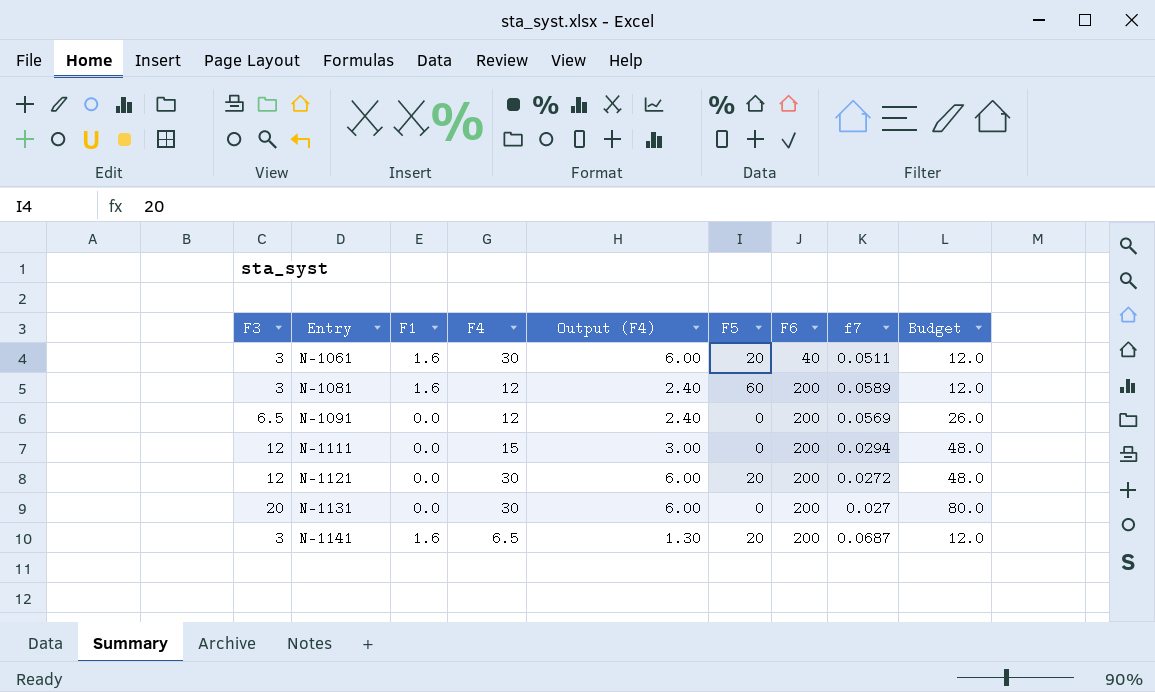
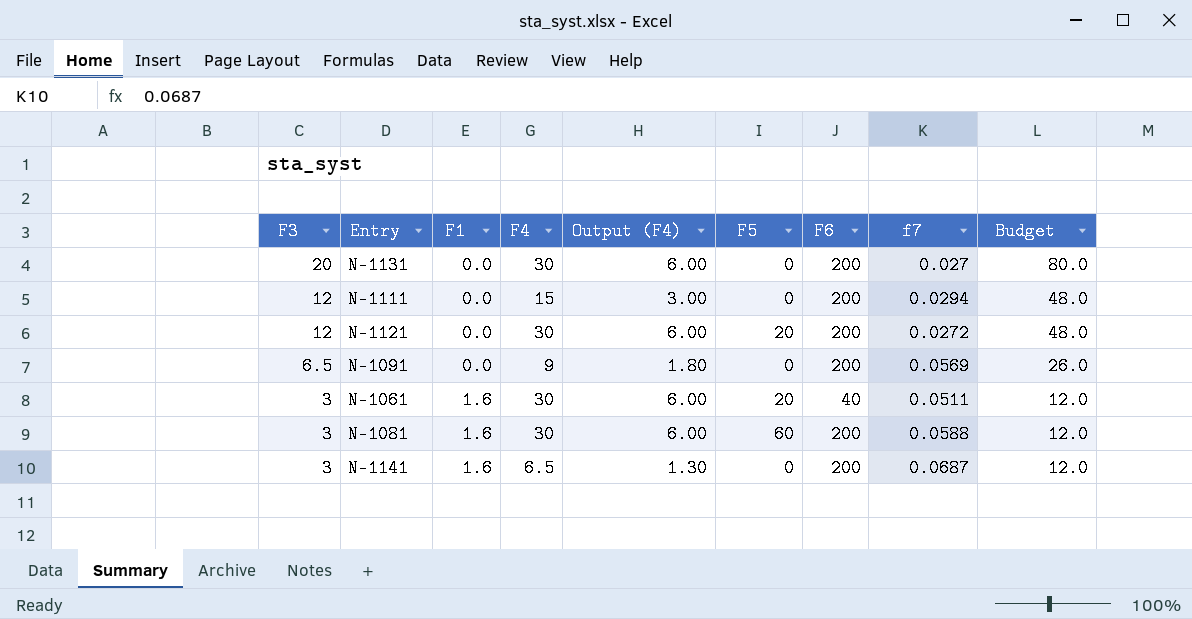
row order: Entry ascending -> F3 descending
N-1091 | F4: 12 -> 9
N-1091 | Output (F4): 2.40 -> 1.80
N-1081 | F4: 12 -> 30
N-1081 | Output (F4): 2.40 -> 6.00
N-1081 | f7: 0.0589 -> 0.0588
N-1141 | F5: 20 -> 0

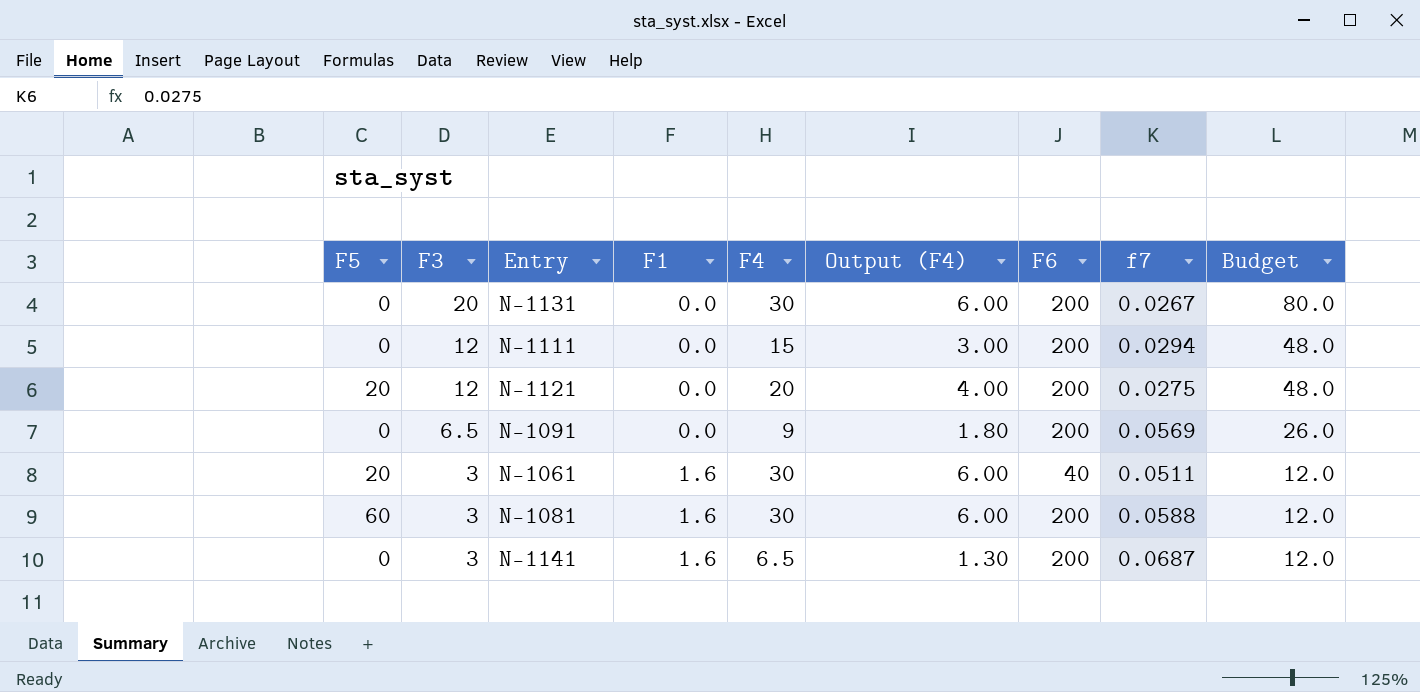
column F5 | position: 6 -> 1
N-1131 | f7: 0.027 -> 0.0267
N-1121 | F4: 30 -> 20
N-1121 | Output (F4): 6.00 -> 4.00
N-1121 | f7: 0.0272 -> 0.0275

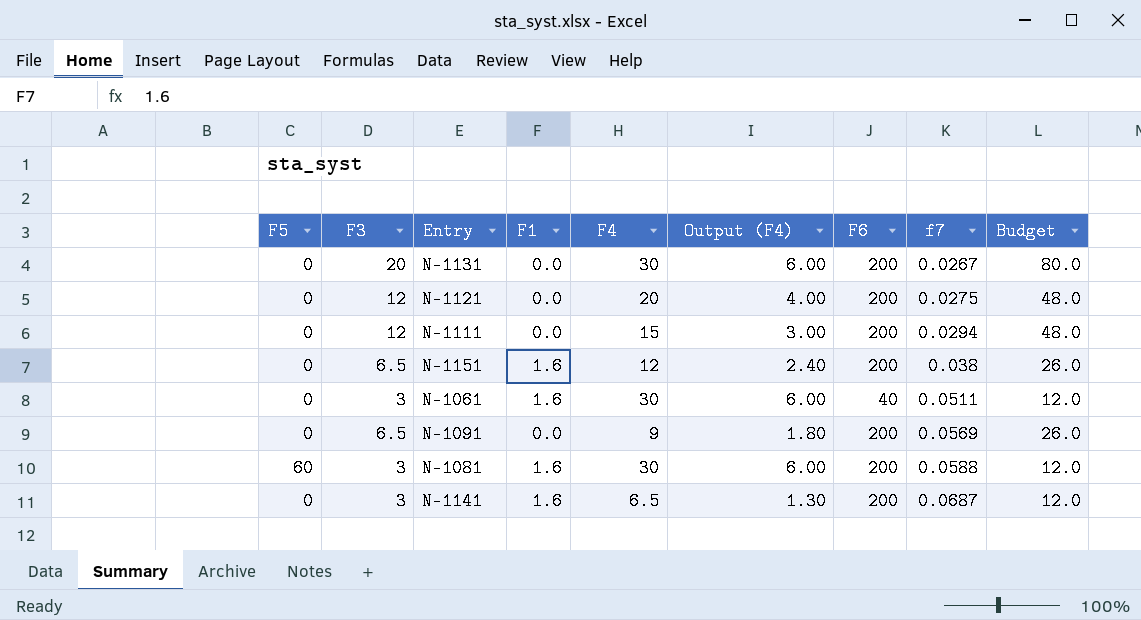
row order: F3 descending -> f7 ascending
N-1121 | F5: 20 -> 0
row N-1151: none -> 0 | 6.5 | 1.6 | 12 | 2.40 | 200 | 0.038 | 26.0
N-1061 | F5: 20 -> 0

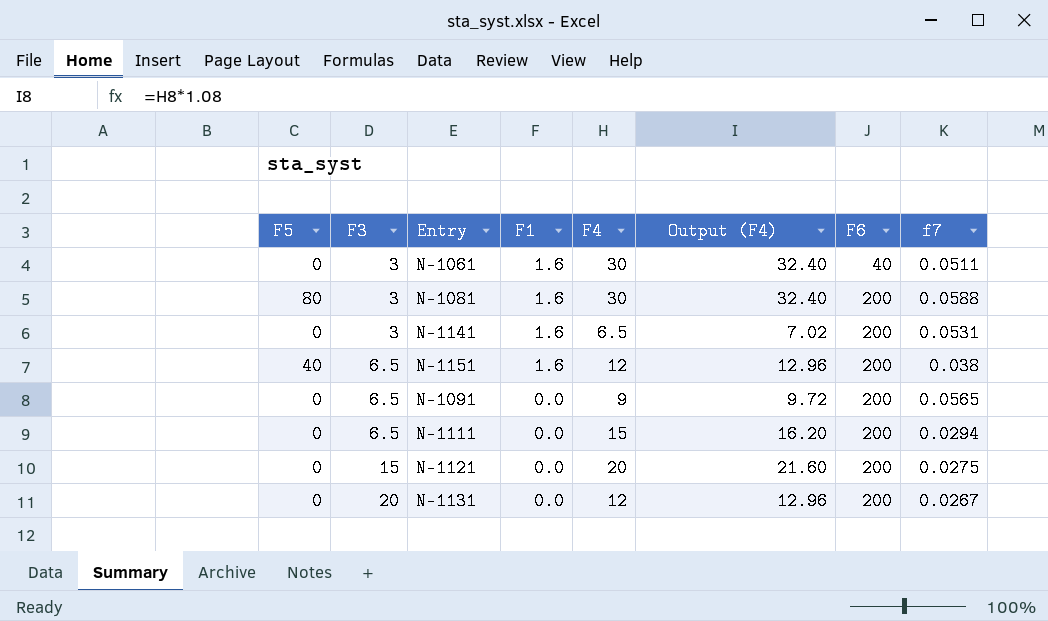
row order: f7 ascending -> F3 ascending
column Budget | formula: [F3] * 4 -> none
column Output (F4) | formula: [F4] * 0.2 -> [F4] * 1.08
N-1081 | F5: 60 -> 80
N-1141 | f7: 0.0687 -> 0.0531
N-1151 | F5: 0 -> 40
N-1091 | f7: 0.0569 -> 0.0565
N-1111 | F3: 12 -> 6.5
N-1121 | F3: 12 -> 15
N-1131 | F4: 30 -> 12

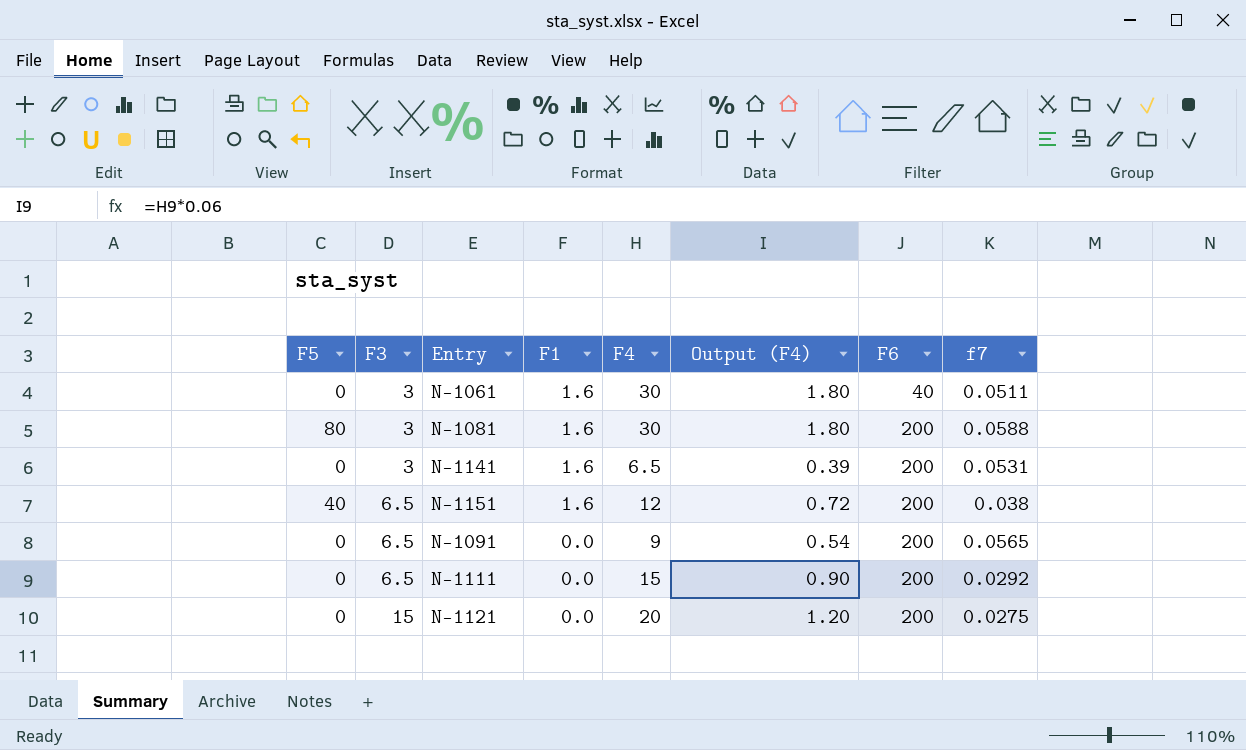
column Output (F4) | formula: [F4] * 1.08 -> [F4] * 0.06
row N-1131: 0 | 20 | 0.0 | 12 | 12.96 | 200 | 0.0267 -> none
N-1111 | f7: 0.0294 -> 0.0292

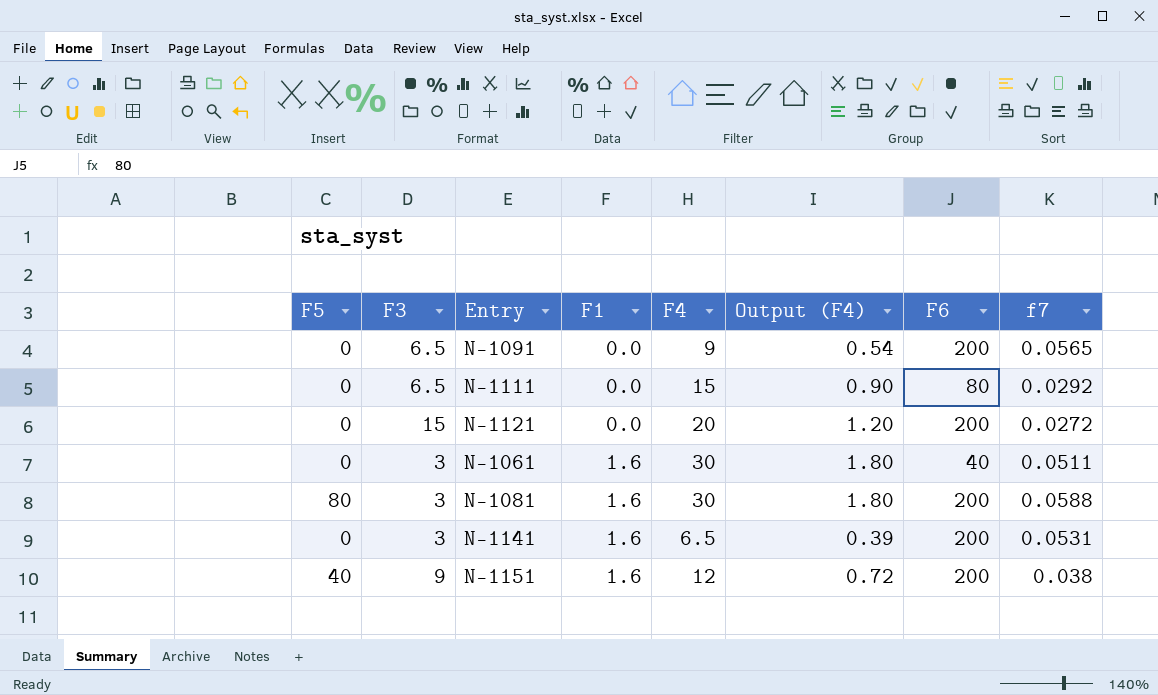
row order: F3 ascending -> F1 ascending
N-1111 | F6: 200 -> 80
N-1121 | f7: 0.0275 -> 0.0272
N-1151 | F3: 6.5 -> 9

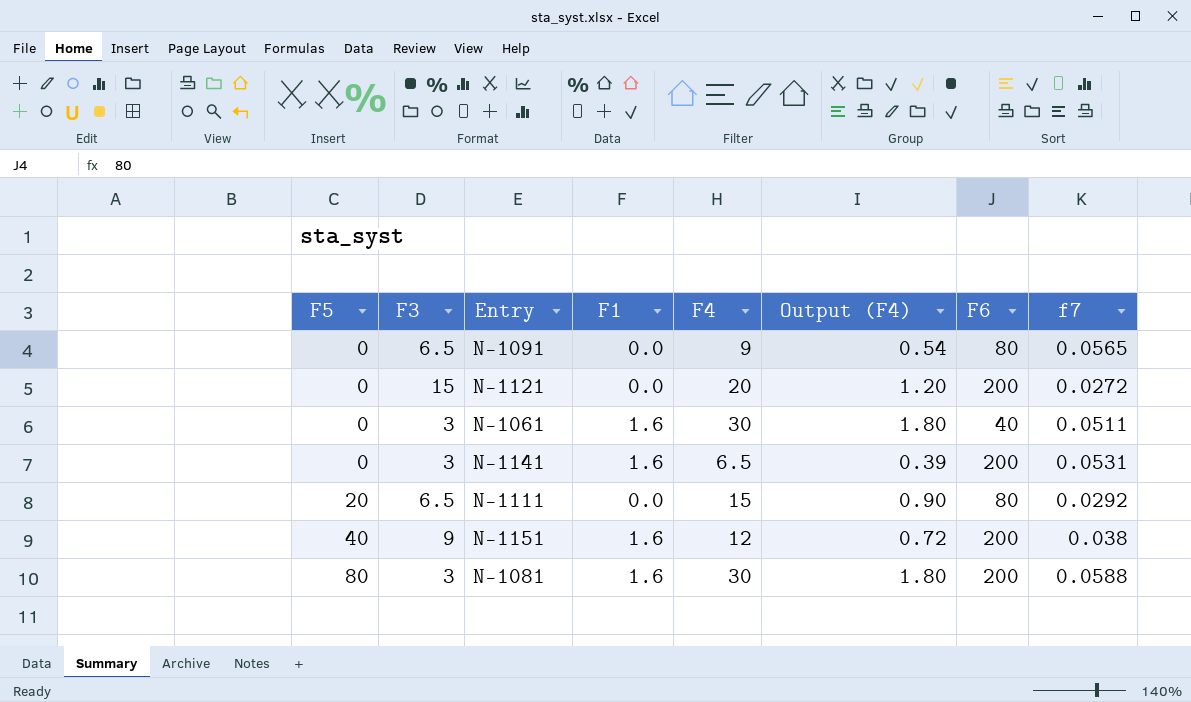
row order: F1 ascending -> F5 ascending
N-1091 | F6: 200 -> 80
N-1111 | F5: 0 -> 20

